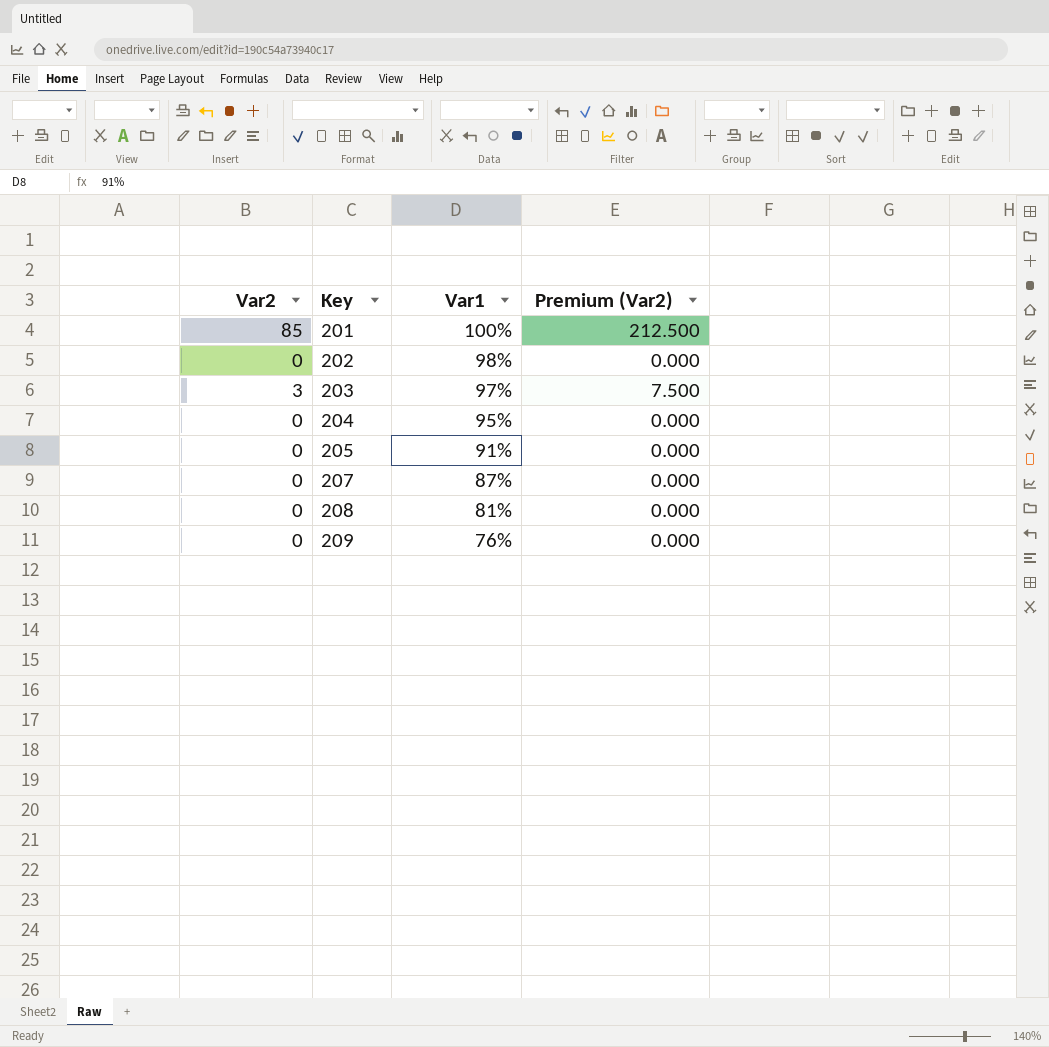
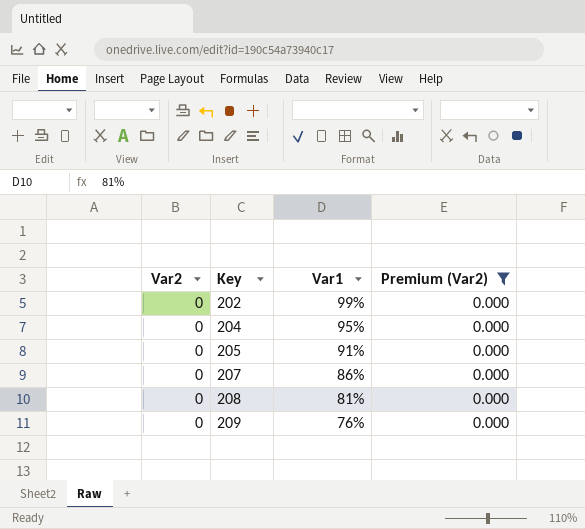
filter: none -> Premium (Var2) = 0.000
202 | Var1: 98% -> 99%
207 | Var1: 87% -> 86%

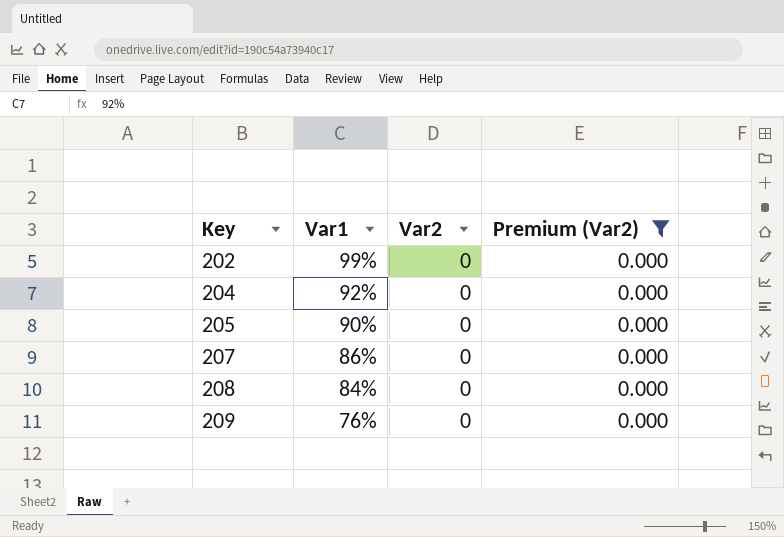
column Var2 | position: 1 -> 3
204 | Var1: 95% -> 92%
205 | Var1: 91% -> 90%
208 | Var1: 81% -> 84%

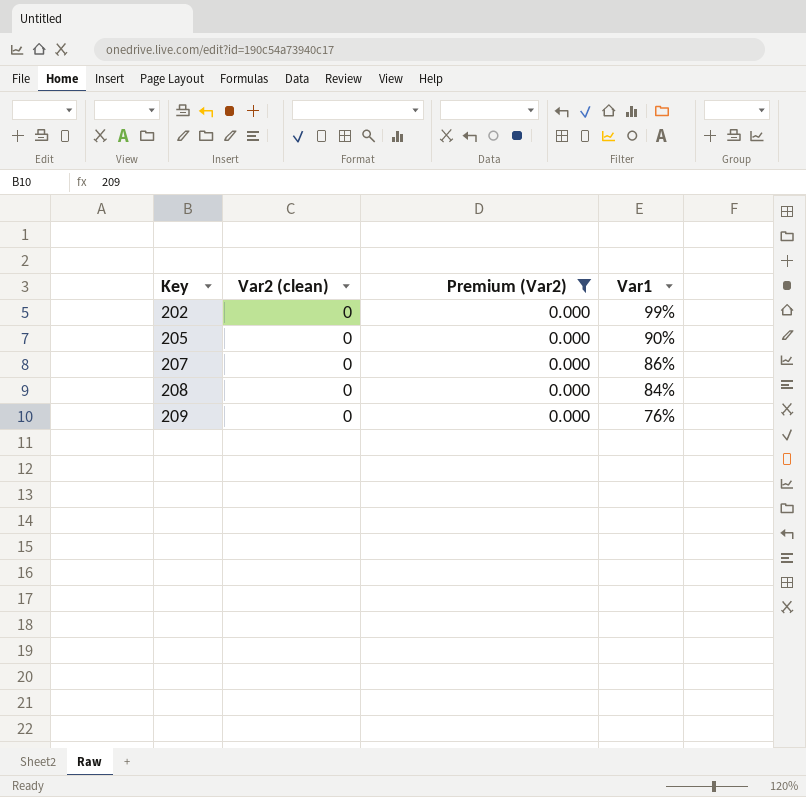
column name: Var2 -> Var2 (clean)
column Var1 | position: 2 -> 4
row 204: 92% | 0 | 0.000 -> none

